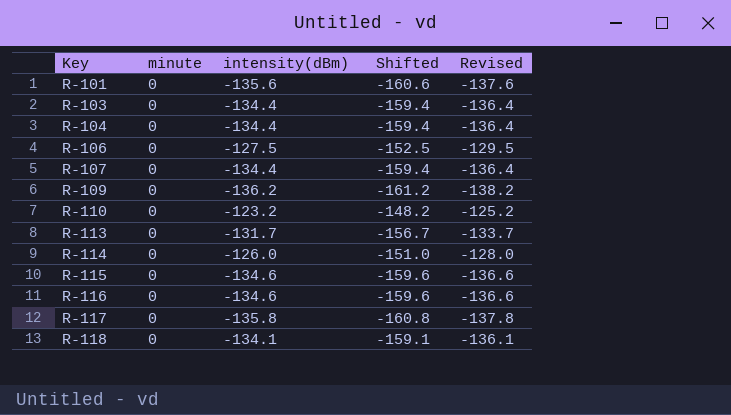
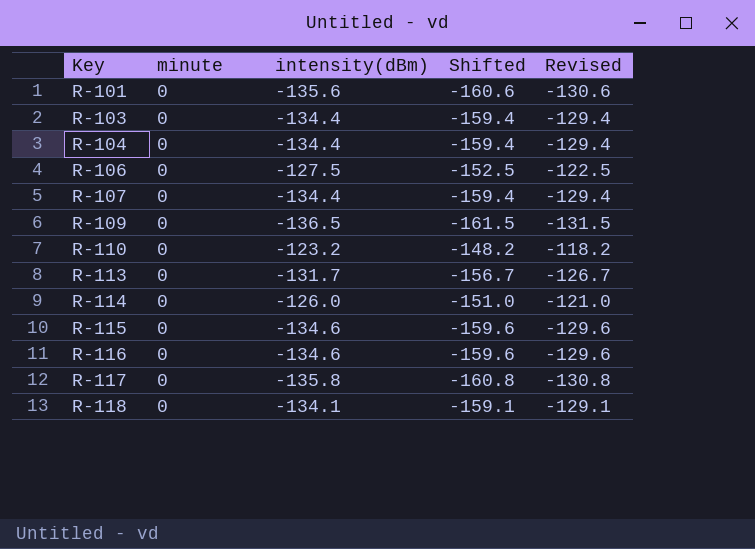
column Revised | formula: [intensity(dBm)] - 2 -> [intensity(dBm)] + 5
R-109 | intensity(dBm): -136.2 -> -136.5
R-109 | Shifted: -161.2 -> -161.5

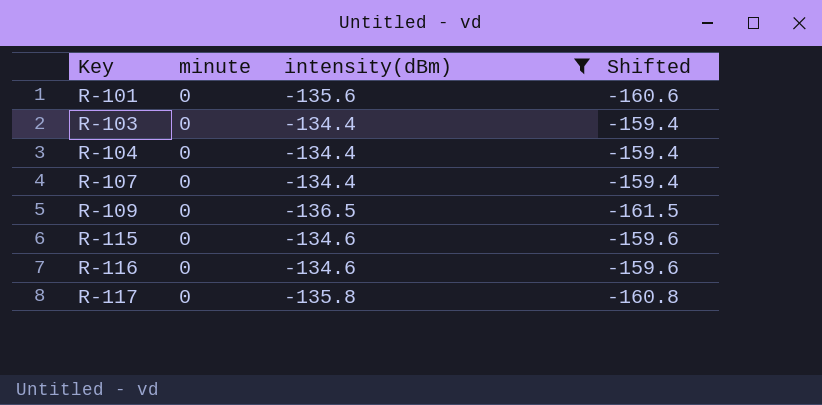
filter: none -> intensity(dBm) <= -134.4
column Revised | formula: [intensity(dBm)] + 5 -> none

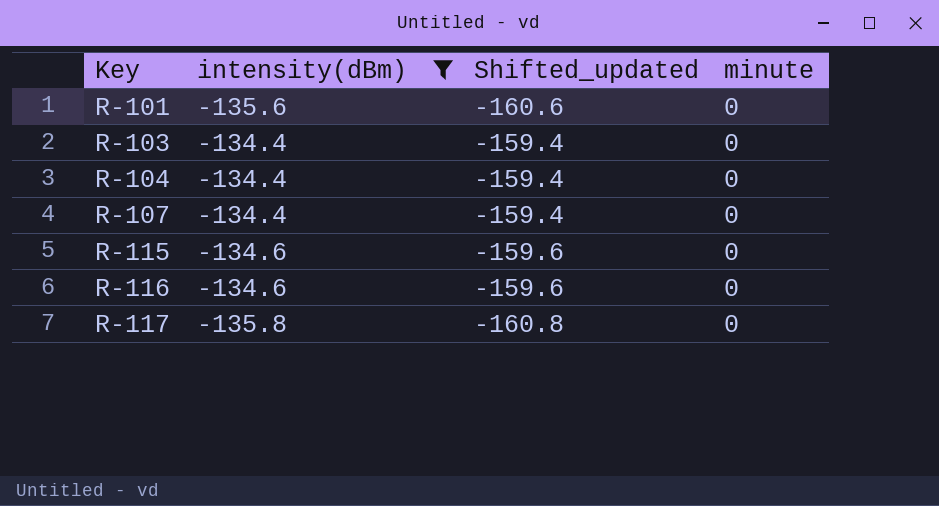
column name: Shifted -> Shifted_updated
column minute | position: 2 -> 4
row R-109: 0 | -136.5 | -161.5 -> none

